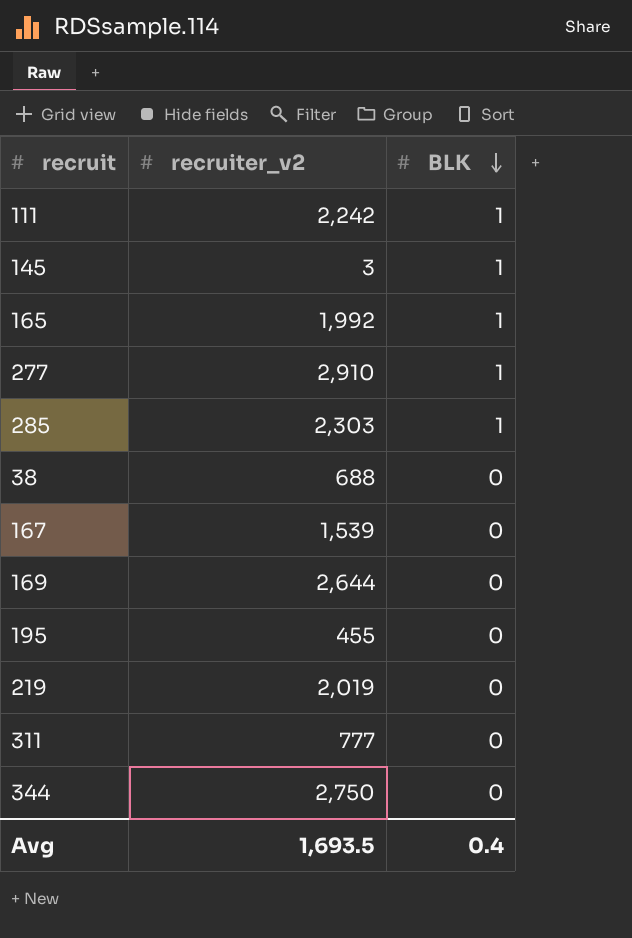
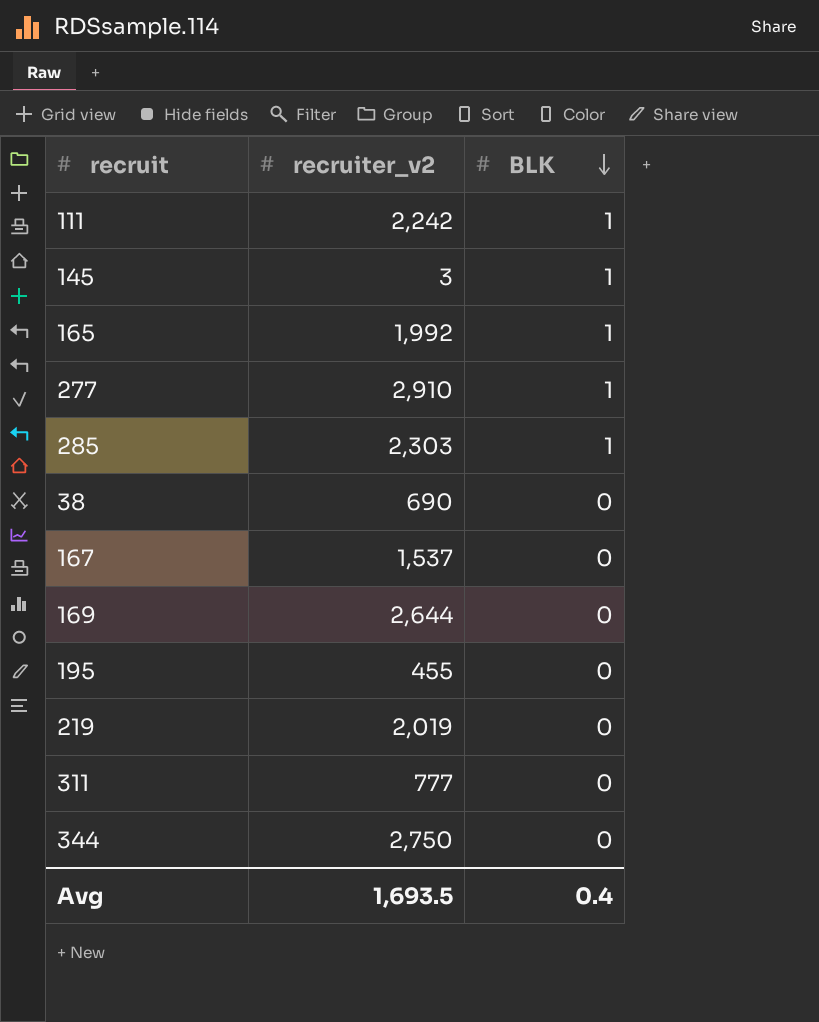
38 | recruiter_v2: 688 -> 690
167 | recruiter_v2: 1,539 -> 1,537

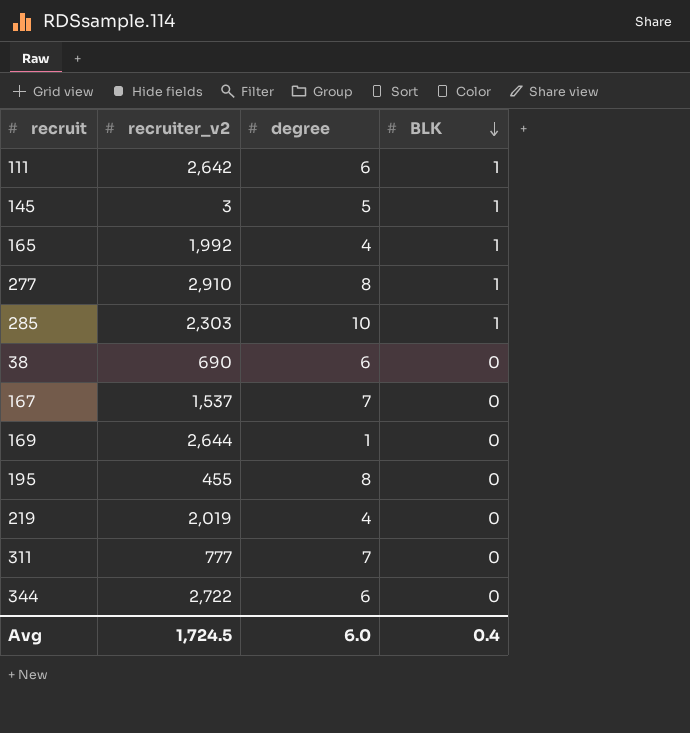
column degree | position: none -> 3
111 | recruiter_v2: 2,242 -> 2,642
344 | recruiter_v2: 2,750 -> 2,722
Avg | recruiter_v2: 1,693.5 -> 1,724.5

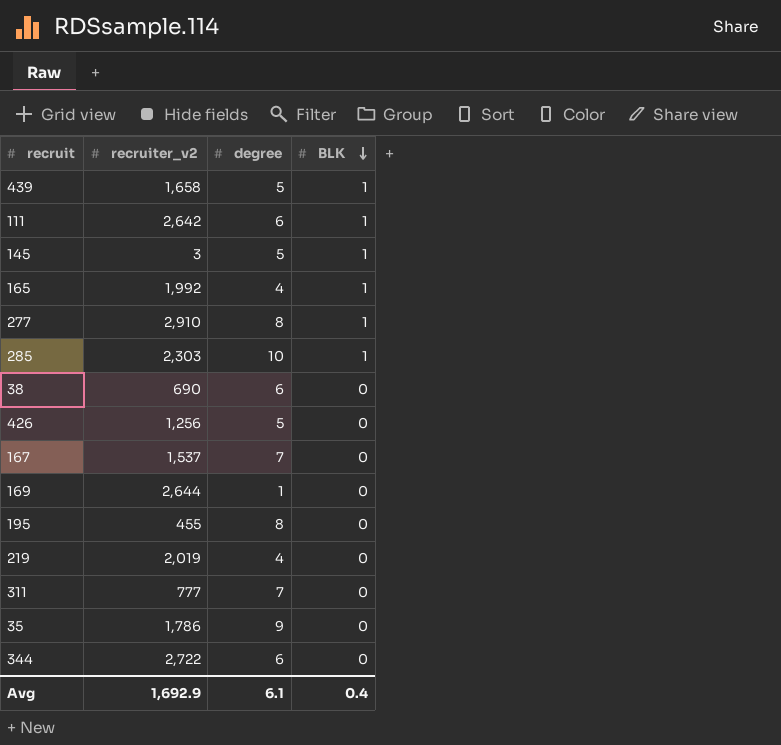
row 439: none -> 1,658 | 5 | 1
row 426: none -> 1,256 | 5 | 0
row 35: none -> 1,786 | 9 | 0
Avg | recruiter_v2: 1,724.5 -> 1,692.9
Avg | degree: 6.0 -> 6.1

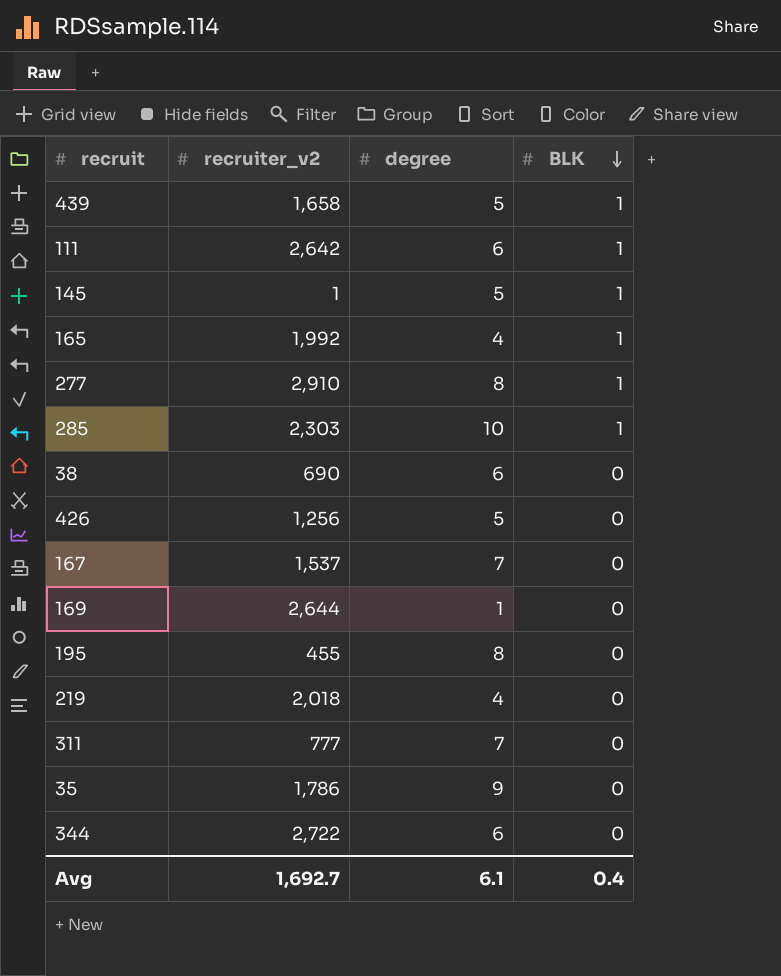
145 | recruiter_v2: 3 -> 1
219 | recruiter_v2: 2,019 -> 2,018
Avg | recruiter_v2: 1,692.9 -> 1,692.7

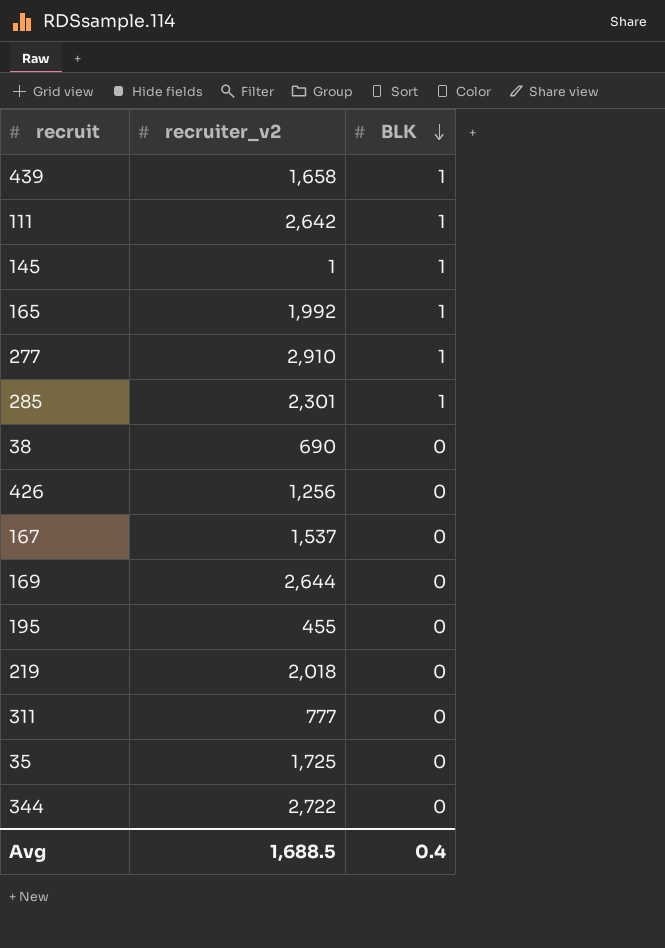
column degree | position: 3 -> none
285 | recruiter_v2: 2,303 -> 2,301
35 | recruiter_v2: 1,786 -> 1,725
Avg | recruiter_v2: 1,692.7 -> 1,688.5

